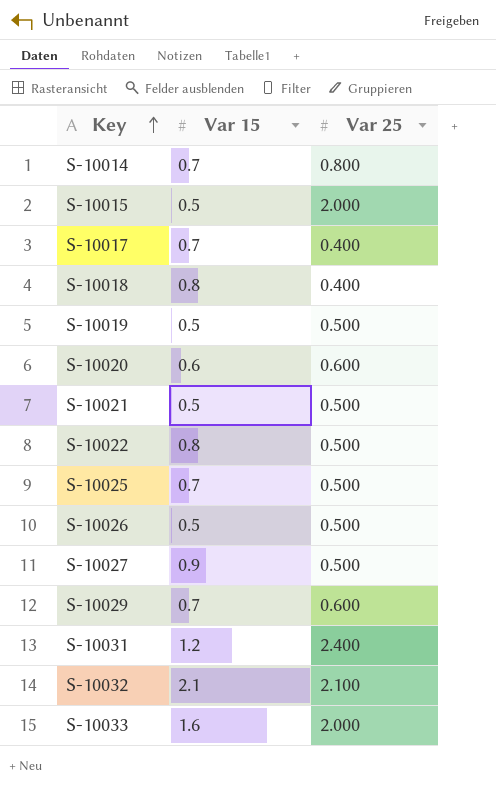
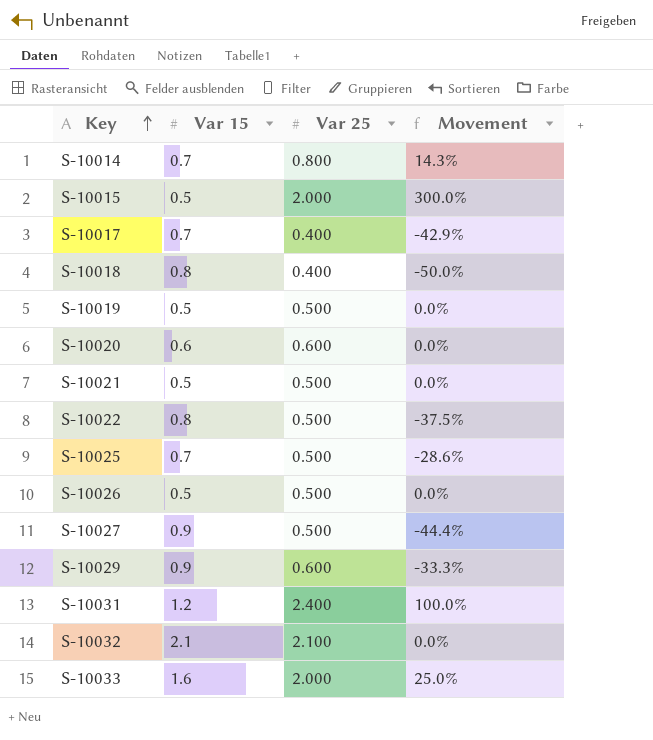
column Movement | formula: none -> ([Var 25] - [Var 15]) / [Var 15]
S-10029 | Var 15: 0.7 -> 0.9

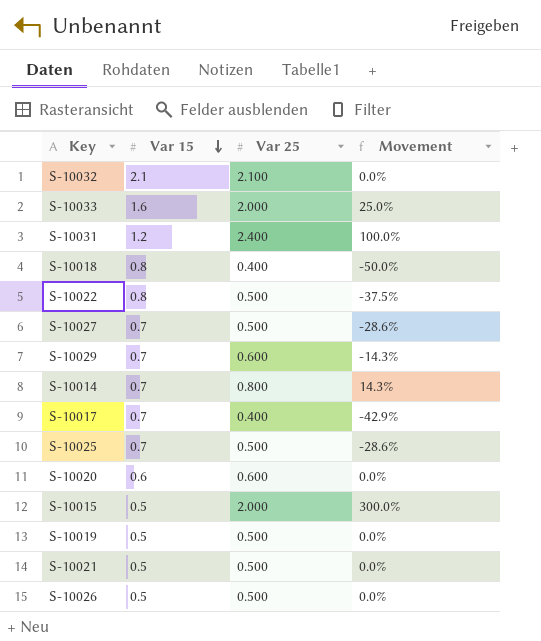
row order: Key ascending -> Var 15 descending
S-10027 | Var 15: 0.9 -> 0.7
S-10027 | Movement: -44.4% -> -28.6%
S-10029 | Var 15: 0.9 -> 0.7
S-10029 | Movement: -33.3% -> -14.3%

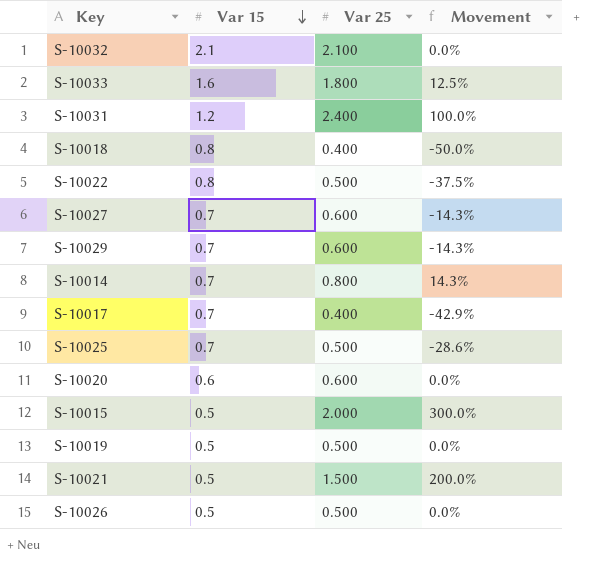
S-10033 | Var 25: 2.000 -> 1.800
S-10033 | Movement: 25.0% -> 12.5%
S-10027 | Var 25: 0.500 -> 0.600
S-10027 | Movement: -28.6% -> -14.3%
S-10021 | Var 25: 0.500 -> 1.500
S-10021 | Movement: 0.0% -> 200.0%

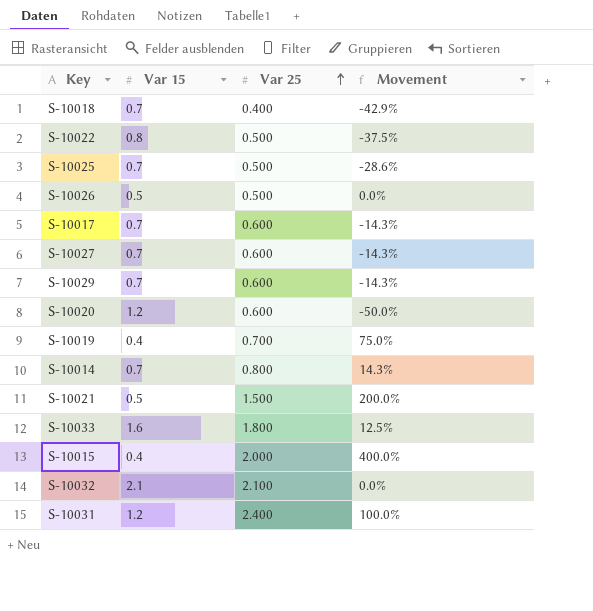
row order: Var 15 descending -> Var 25 ascending
S-10018 | Var 15: 0.8 -> 0.7
S-10018 | Movement: -50.0% -> -42.9%
S-10017 | Var 25: 0.400 -> 0.600
S-10017 | Movement: -42.9% -> -14.3%
S-10020 | Var 15: 0.6 -> 1.2
S-10020 | Movement: 0.0% -> -50.0%
S-10019 | Var 15: 0.5 -> 0.4
S-10019 | Var 25: 0.500 -> 0.700
S-10019 | Movement: 0.0% -> 75.0%
S-10015 | Var 15: 0.5 -> 0.4
S-10015 | Movement: 300.0% -> 400.0%

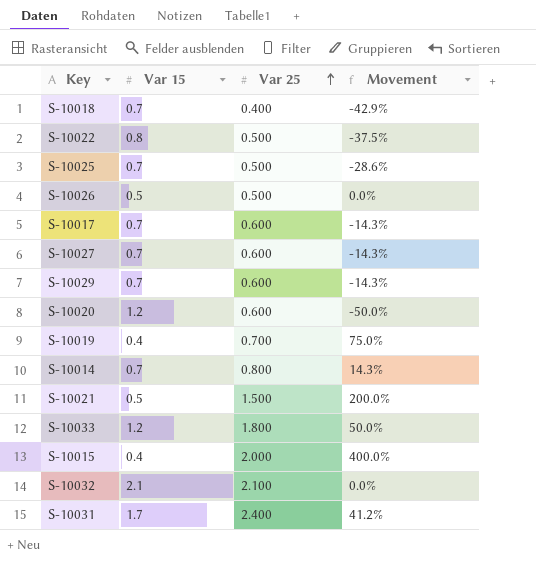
S-10033 | Var 15: 1.6 -> 1.2
S-10033 | Movement: 12.5% -> 50.0%
S-10031 | Var 15: 1.2 -> 1.7
S-10031 | Movement: 100.0% -> 41.2%

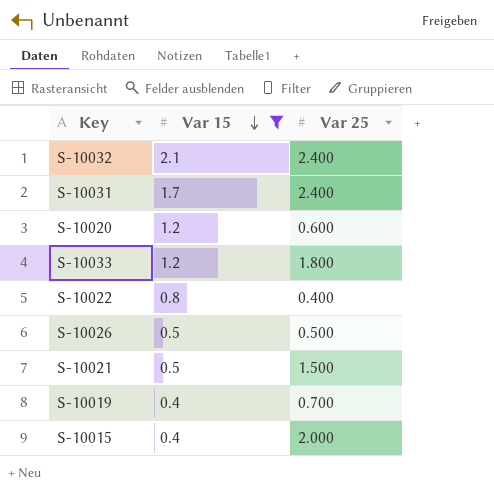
filter: none -> Var 15 != 0.7
row order: Var 25 ascending -> Var 15 descending
column Movement | formula: ([Var 25] - [Var 15]) / [Var 15] -> none
S-10032 | Var 25: 2.100 -> 2.400
S-10022 | Var 25: 0.500 -> 0.400

